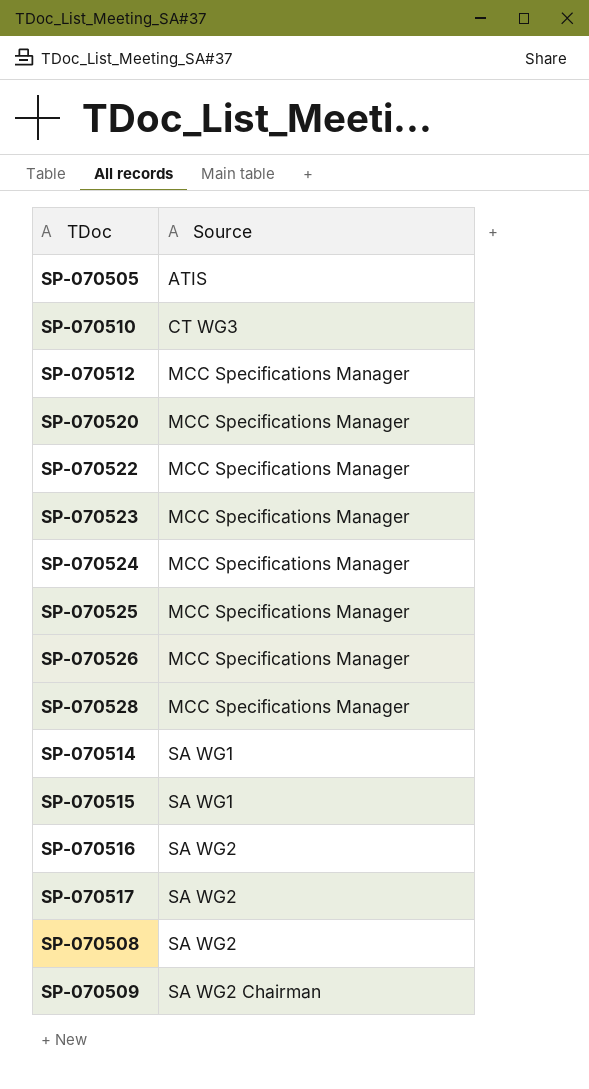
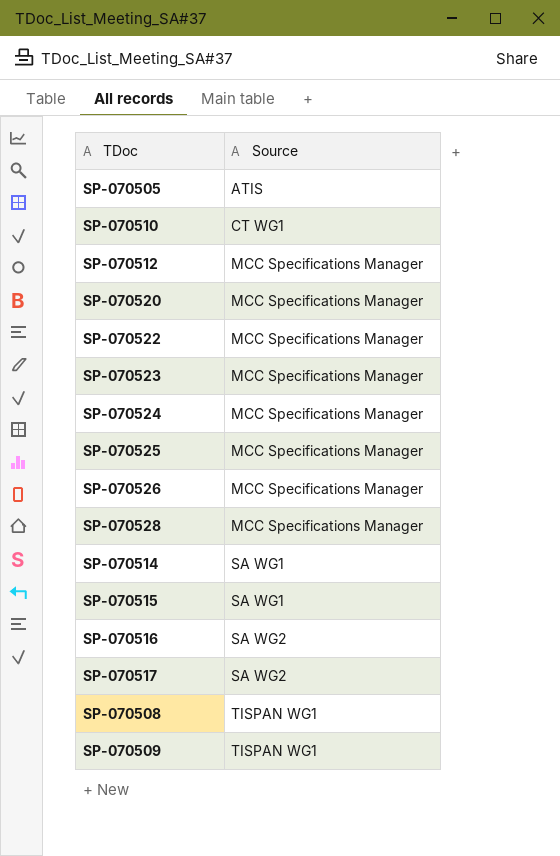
SP-070510 | Source: CT WG3 -> CT WG1
SP-070508 | Source: SA WG2 -> TISPAN WG1
SP-070509 | Source: SA WG2 Chairman -> TISPAN WG1

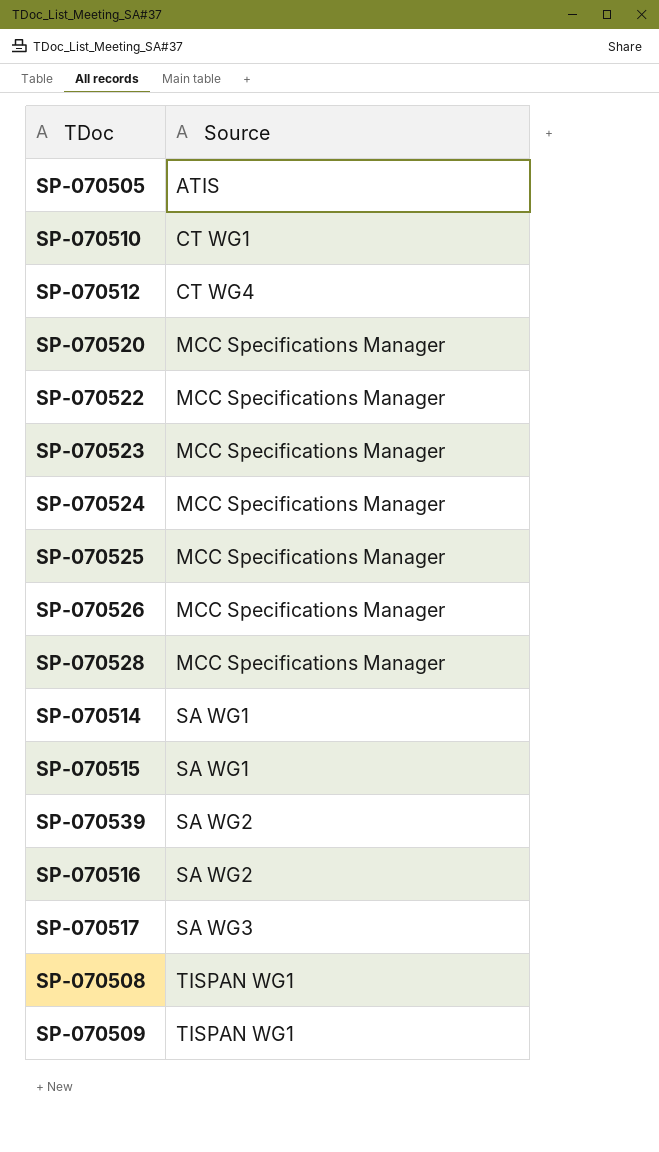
SP-070512 | Source: MCC Specifications Manager -> CT WG4
row SP-070539: none -> SA WG2
SP-070517 | Source: SA WG2 -> SA WG3

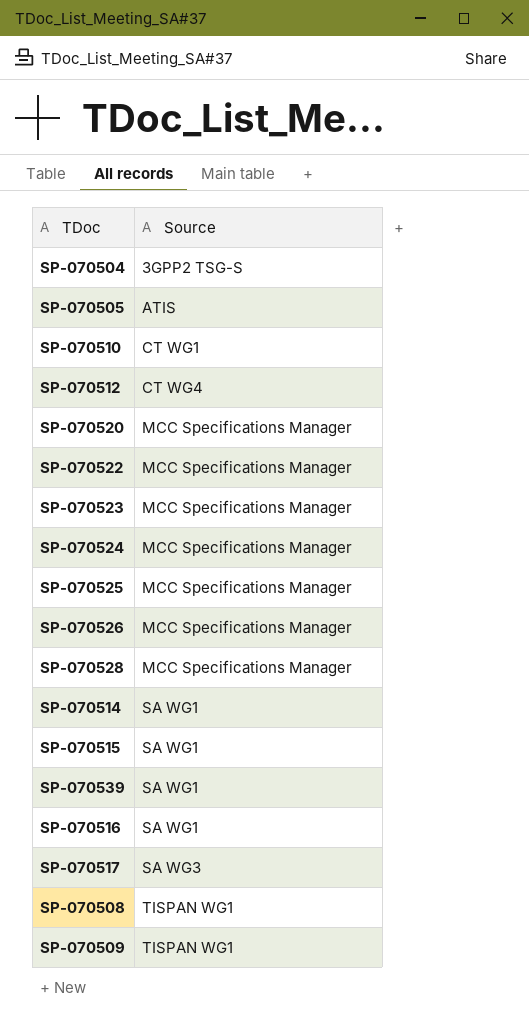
row SP-070504: none -> 3GPP2 TSG-S
SP-070539 | Source: SA WG2 -> SA WG1
SP-070516 | Source: SA WG2 -> SA WG1

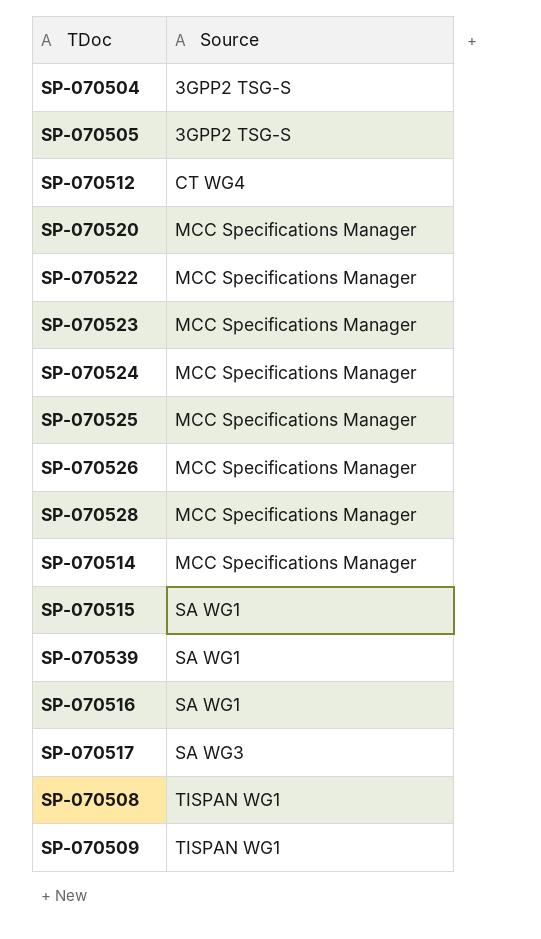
row SP-070510: CT WG1 -> none
SP-070505 | Source: ATIS -> 3GPP2 TSG-S
SP-070514 | Source: SA WG1 -> MCC Specifications Manager

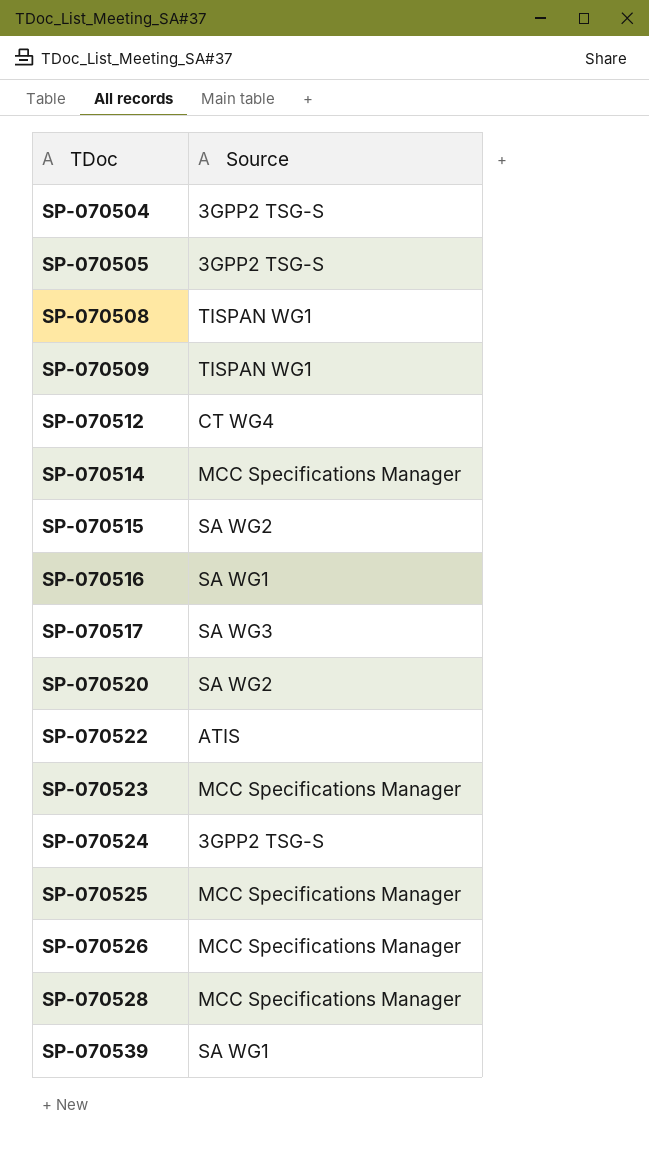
row order: Source ascending -> TDoc ascending
SP-070515 | Source: SA WG1 -> SA WG2
SP-070520 | Source: MCC Specifications Manager -> SA WG2
SP-070522 | Source: MCC Specifications Manager -> ATIS
SP-070524 | Source: MCC Specifications Manager -> 3GPP2 TSG-S

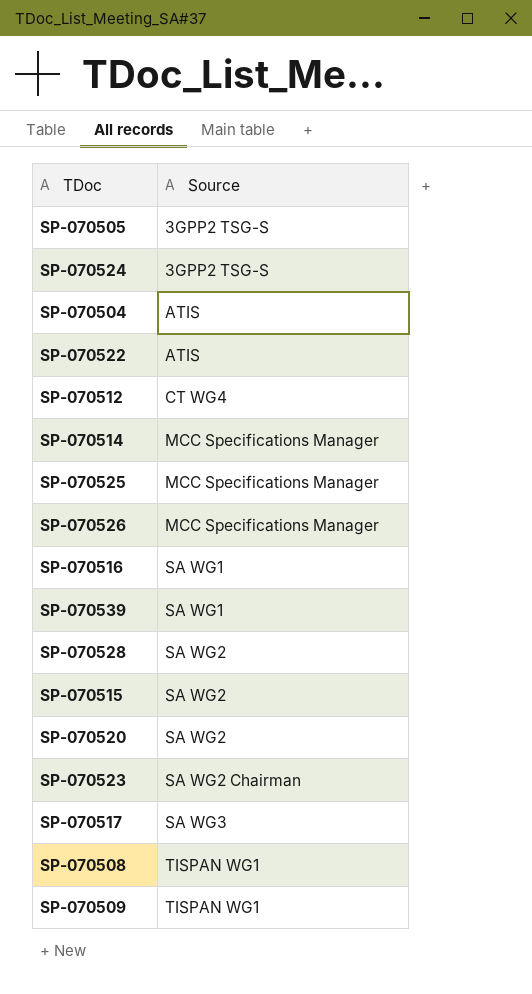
row order: TDoc ascending -> Source ascending
SP-070504 | Source: 3GPP2 TSG-S -> ATIS
SP-070528 | Source: MCC Specifications Manager -> SA WG2
SP-070523 | Source: MCC Specifications Manager -> SA WG2 Chairman

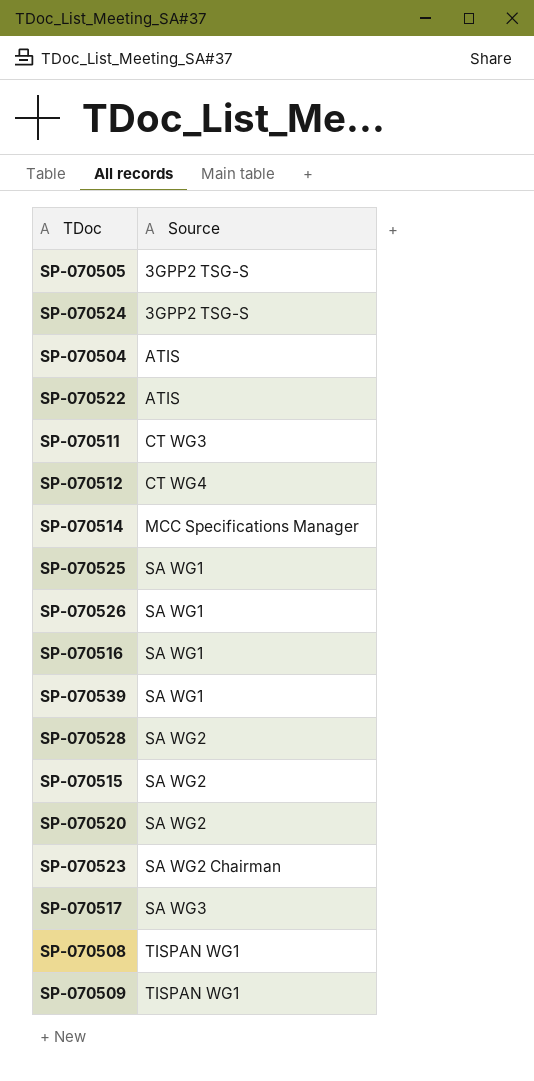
row SP-070511: none -> CT WG3
SP-070525 | Source: MCC Specifications Manager -> SA WG1
SP-070526 | Source: MCC Specifications Manager -> SA WG1

